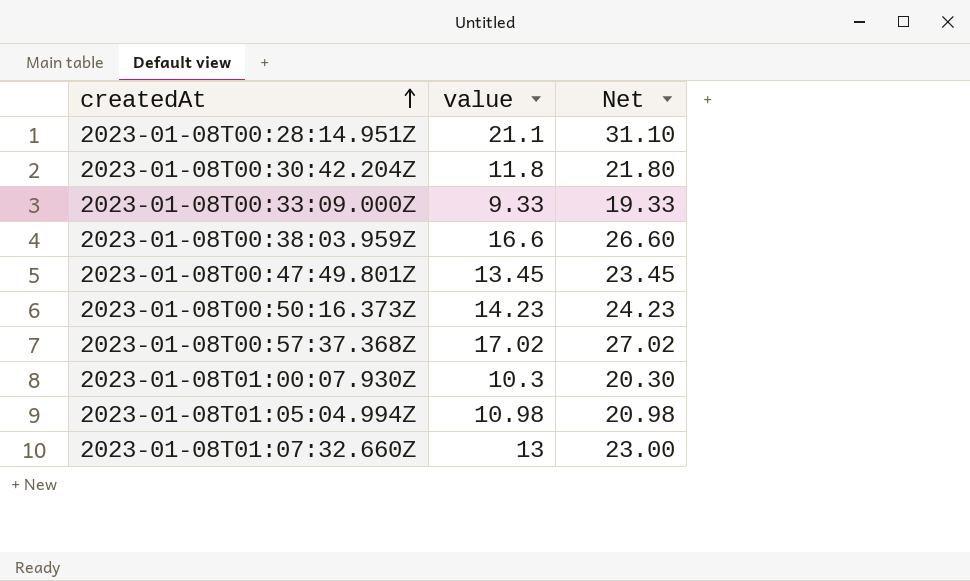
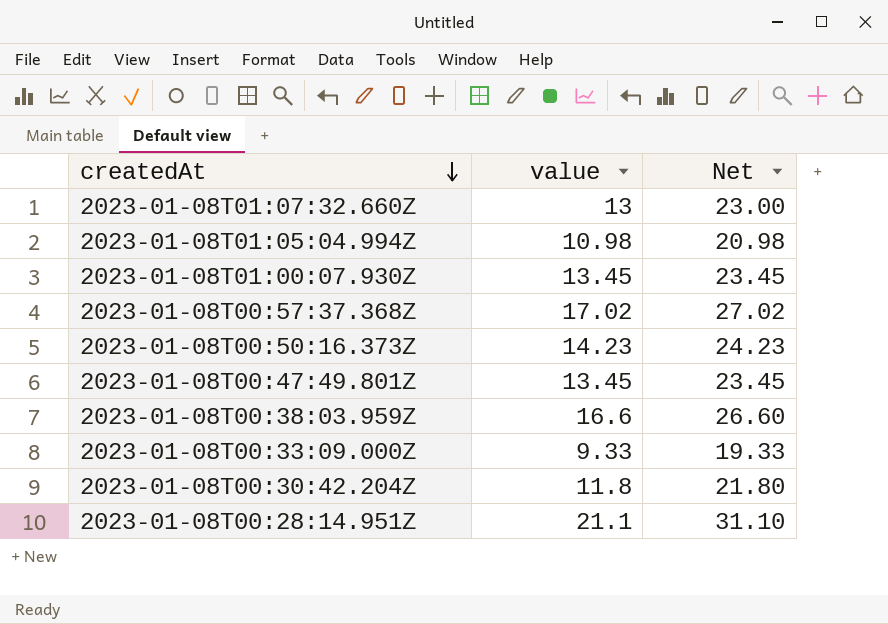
row order: createdAt ascending -> createdAt descending
2023-01-08T01:00:07.930Z | value: 10.3 -> 13.45
2023-01-08T01:00:07.930Z | Net: 20.30 -> 23.45

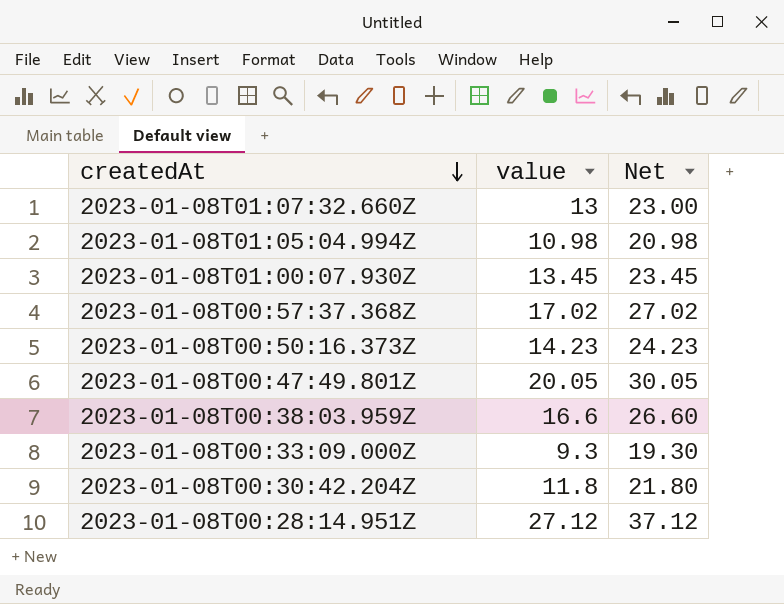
2023-01-08T00:47:49.801Z | value: 13.45 -> 20.05
2023-01-08T00:47:49.801Z | Net: 23.45 -> 30.05
2023-01-08T00:33:09.000Z | value: 9.33 -> 9.3
2023-01-08T00:33:09.000Z | Net: 19.33 -> 19.30
2023-01-08T00:28:14.951Z | value: 21.1 -> 27.12
2023-01-08T00:28:14.951Z | Net: 31.10 -> 37.12

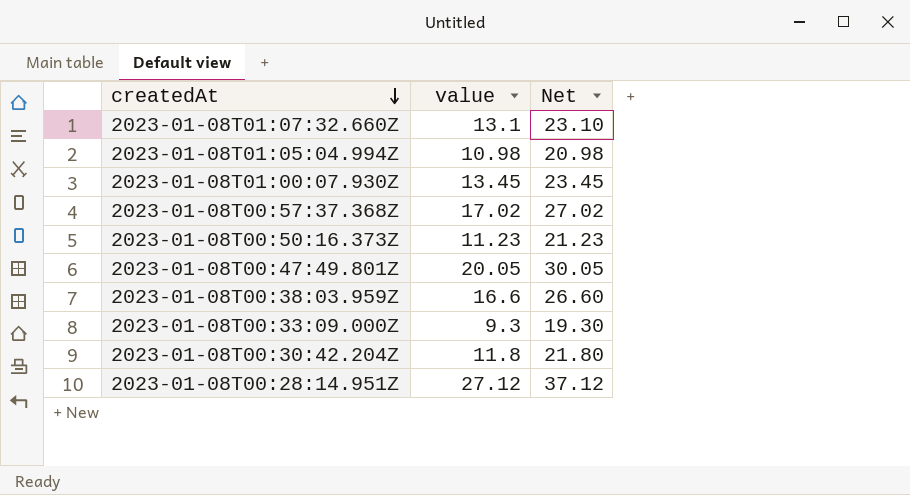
2023-01-08T01:07:32.660Z | value: 13 -> 13.1
2023-01-08T01:07:32.660Z | Net: 23.00 -> 23.10
2023-01-08T00:50:16.373Z | value: 14.23 -> 11.23
2023-01-08T00:50:16.373Z | Net: 24.23 -> 21.23

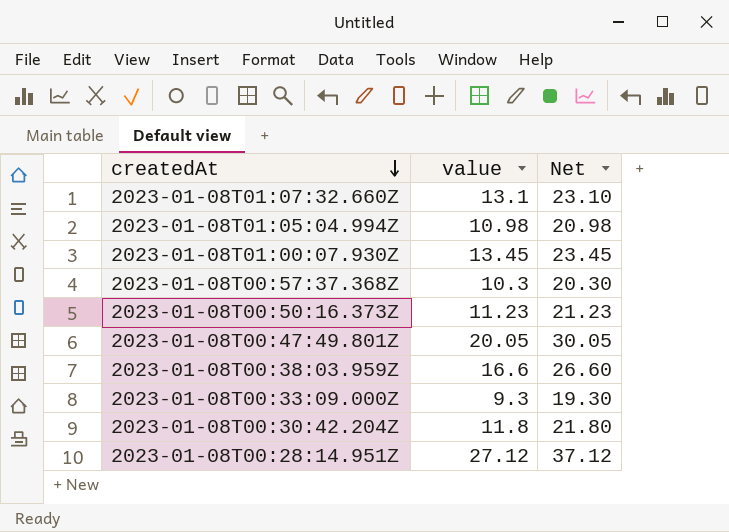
2023-01-08T00:57:37.368Z | value: 17.02 -> 10.3
2023-01-08T00:57:37.368Z | Net: 27.02 -> 20.30

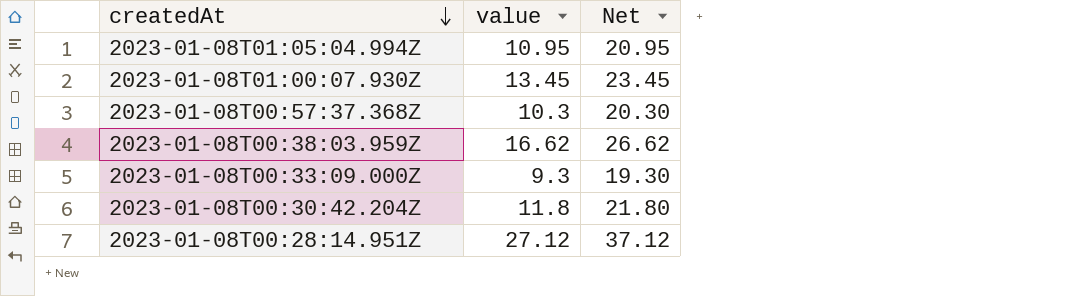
row 2023-01-08T01:07:32.660Z: 13.1 | 23.10 -> none
row 2023-01-08T00:50:16.373Z: 11.23 | 21.23 -> none
row 2023-01-08T00:47:49.801Z: 20.05 | 30.05 -> none
2023-01-08T01:05:04.994Z | value: 10.98 -> 10.95
2023-01-08T01:05:04.994Z | Net: 20.98 -> 20.95
2023-01-08T00:38:03.959Z | value: 16.6 -> 16.62
2023-01-08T00:38:03.959Z | Net: 26.60 -> 26.62

